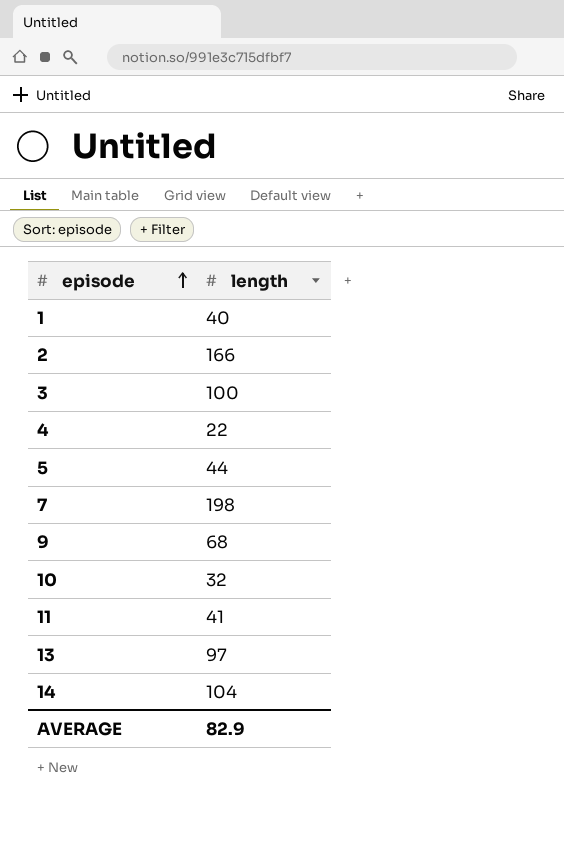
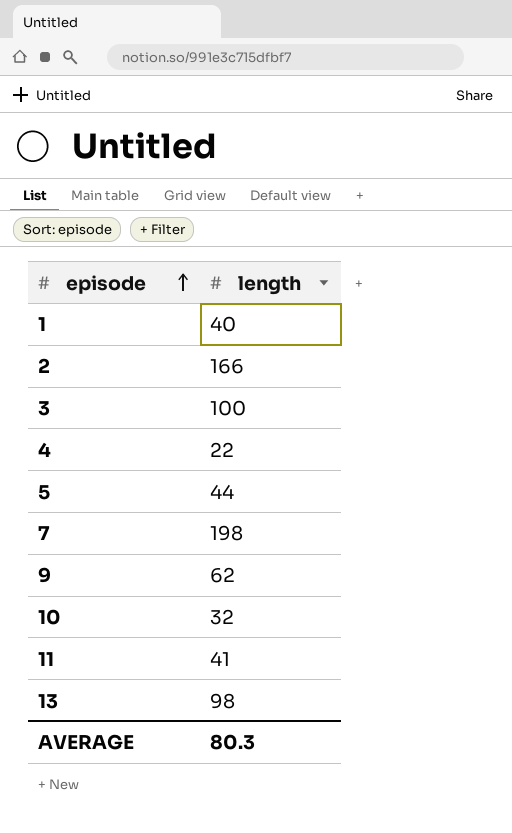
row 14: 104 -> none
9 | length: 68 -> 62
13 | length: 97 -> 98
AVERAGE | length: 82.9 -> 80.3

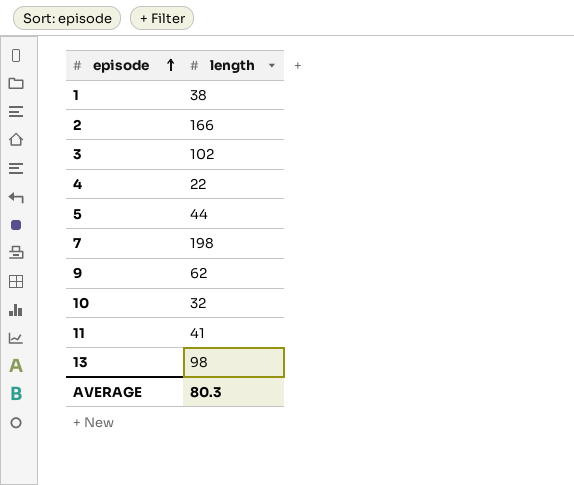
1 | length: 40 -> 38
3 | length: 100 -> 102

